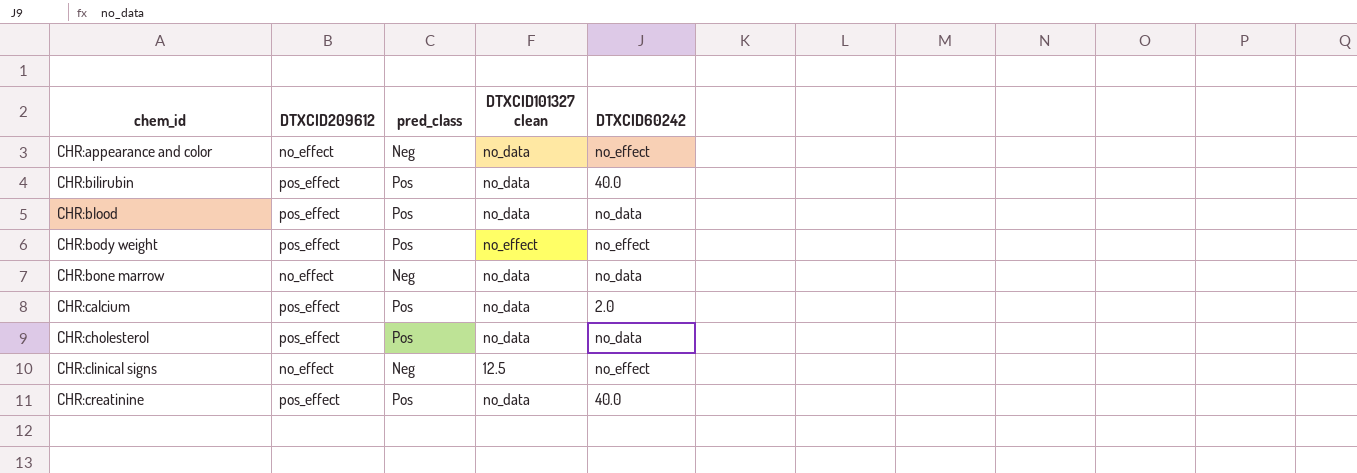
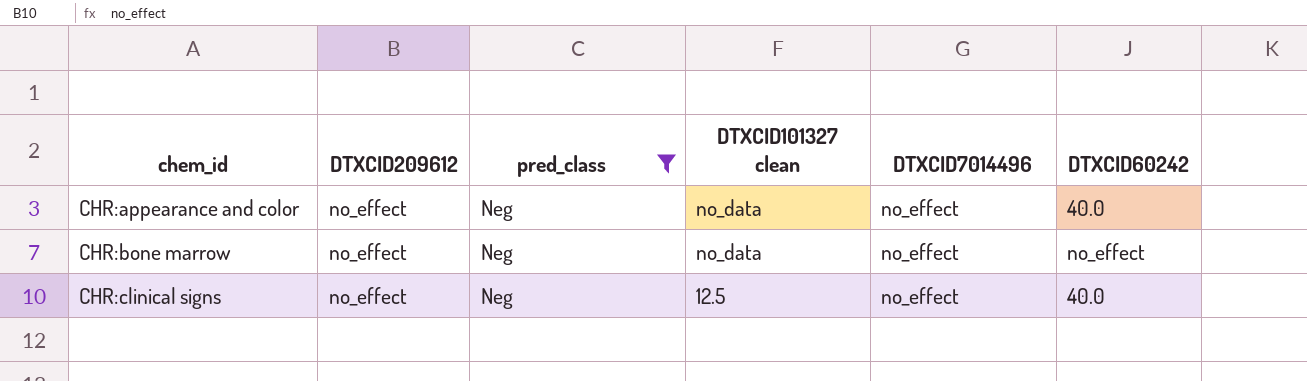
filter: none -> pred_class = Neg
column DTXCID7014496 | position: none -> 5
CHR:appearance and color | DTXCID60242: no_effect -> 40.0
CHR:bone marrow | DTXCID60242: no_data -> no_effect
CHR:clinical signs | DTXCID60242: no_effect -> 40.0

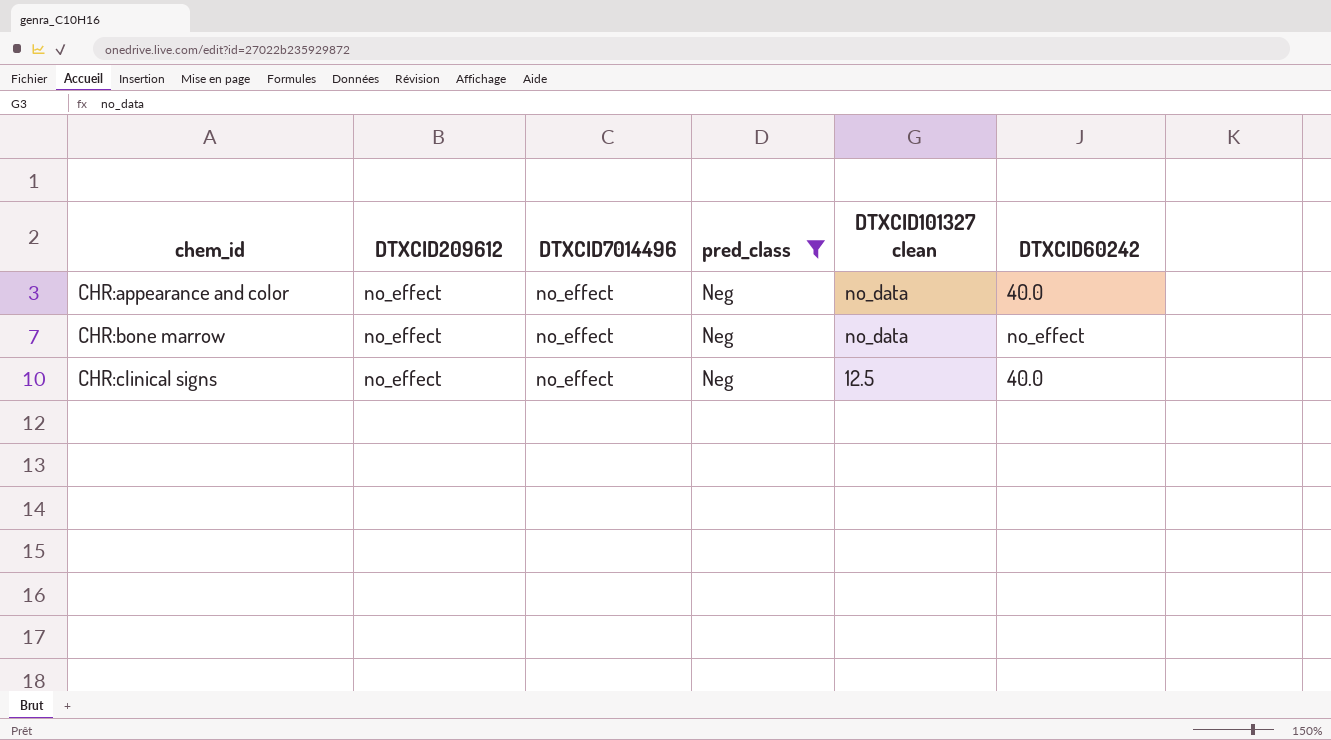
column DTXCID7014496 | position: 5 -> 3

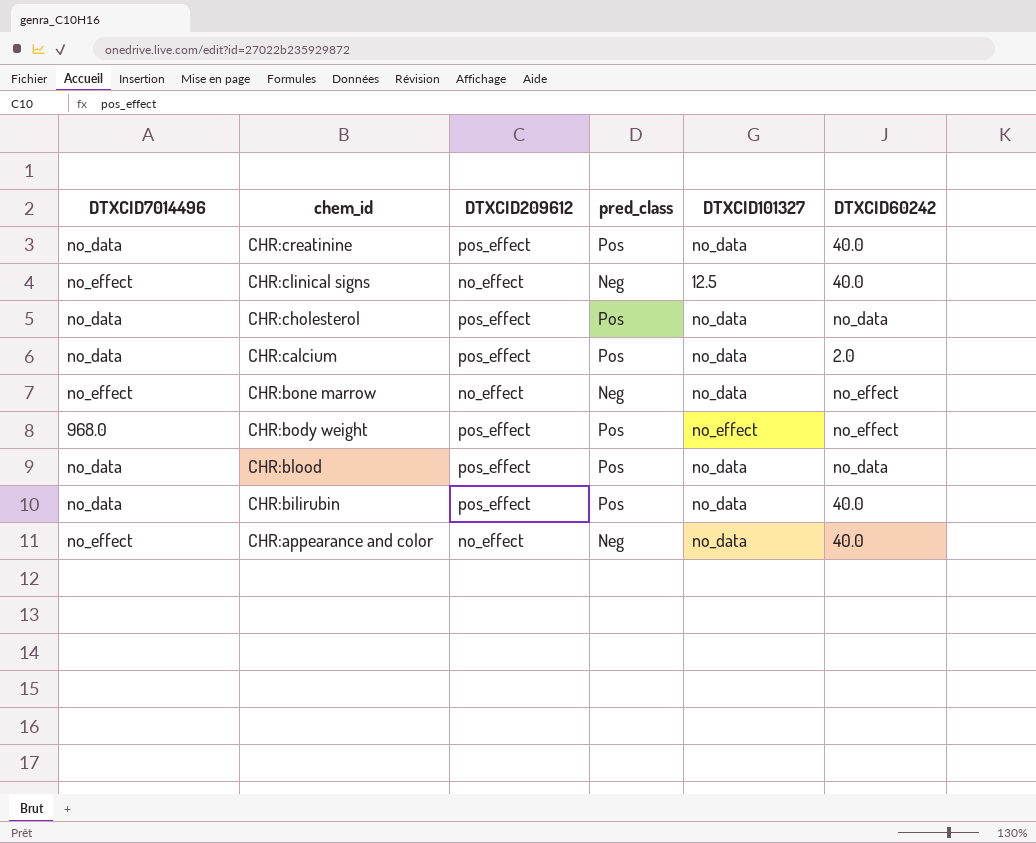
filter: pred_class = Neg -> none
row order: chem_id ascending -> chem_id descending
column DTXCID7014496 | position: 3 -> 1
column name: DTXCID101327 clean -> DTXCID101327

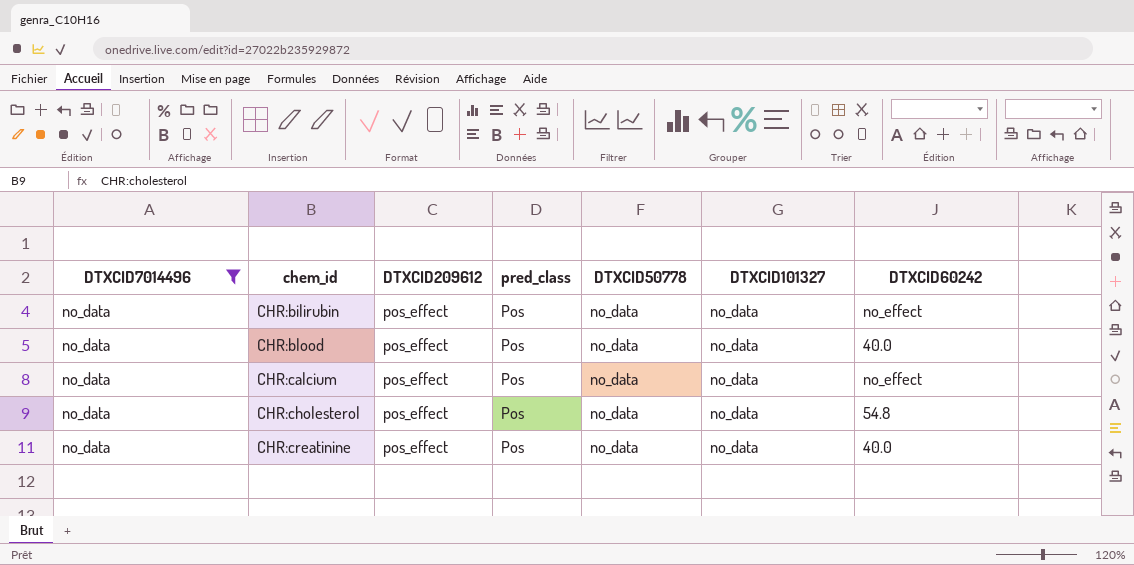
filter: none -> DTXCID7014496 = no_data
row order: chem_id descending -> chem_id ascending
column DTXCID50778 | position: none -> 5
CHR:bilirubin | DTXCID60242: 40.0 -> no_effect
CHR:blood | DTXCID60242: no_data -> 40.0
CHR:calcium | DTXCID60242: 2.0 -> no_effect
CHR:cholesterol | DTXCID60242: no_data -> 54.8

